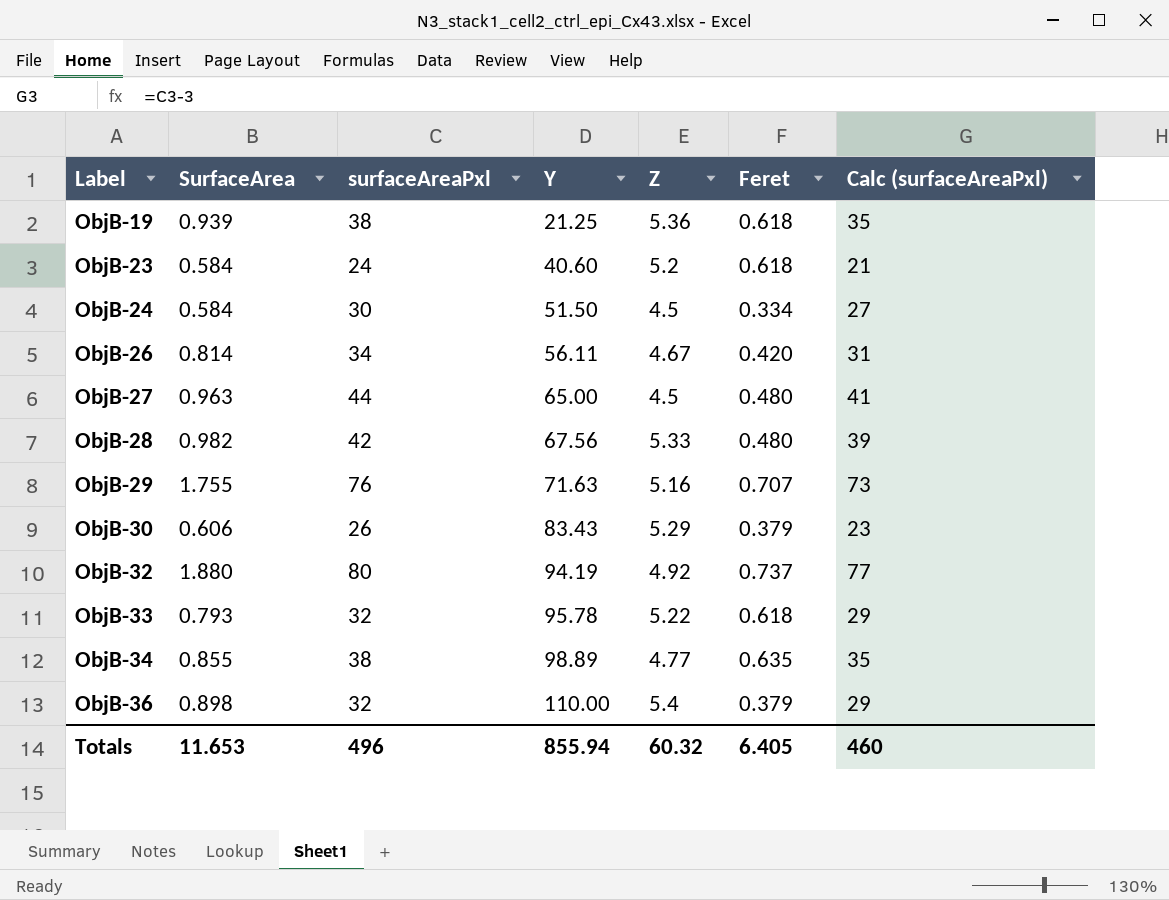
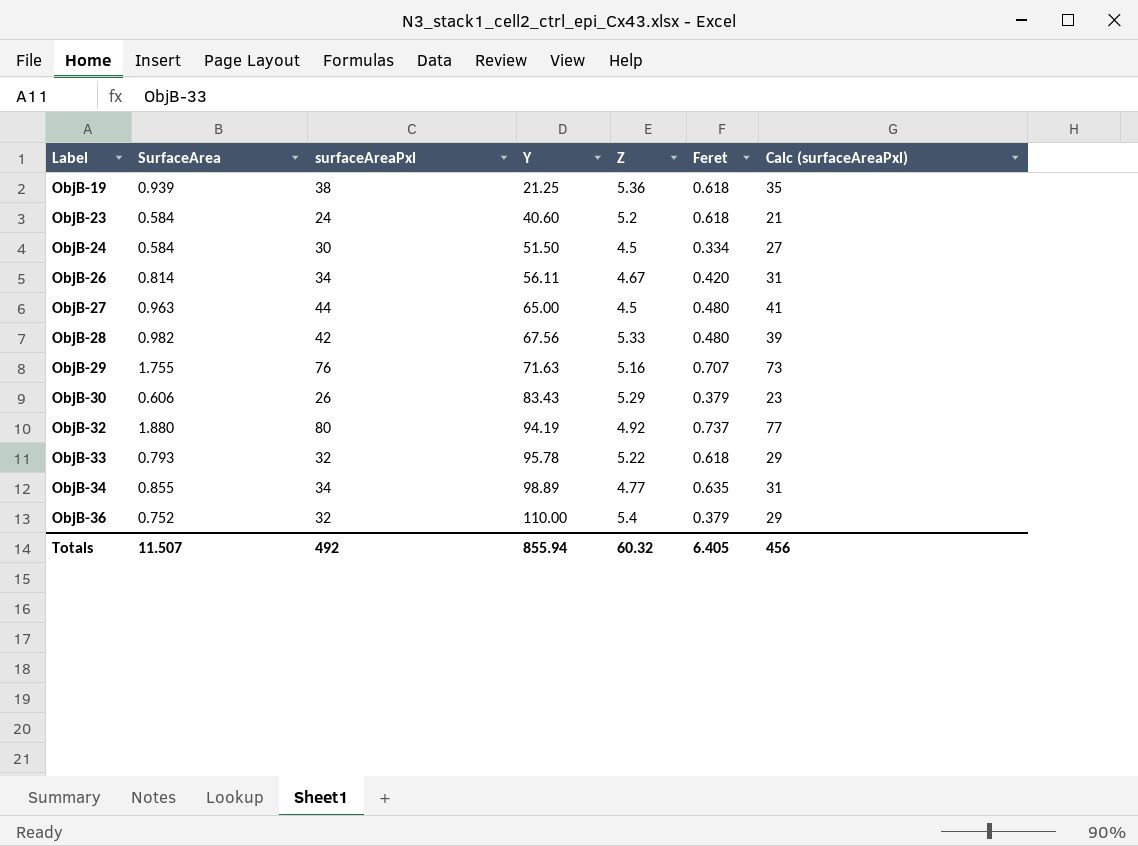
ObjB-34 | surfaceAreaPxl: 38 -> 34
ObjB-34 | Calc (surfaceAreaPxl): 35 -> 31
ObjB-36 | SurfaceArea: 0.898 -> 0.752
Totals | SurfaceArea: 11.653 -> 11.507
Totals | surfaceAreaPxl: 496 -> 492
Totals | Calc (surfaceAreaPxl): 460 -> 456

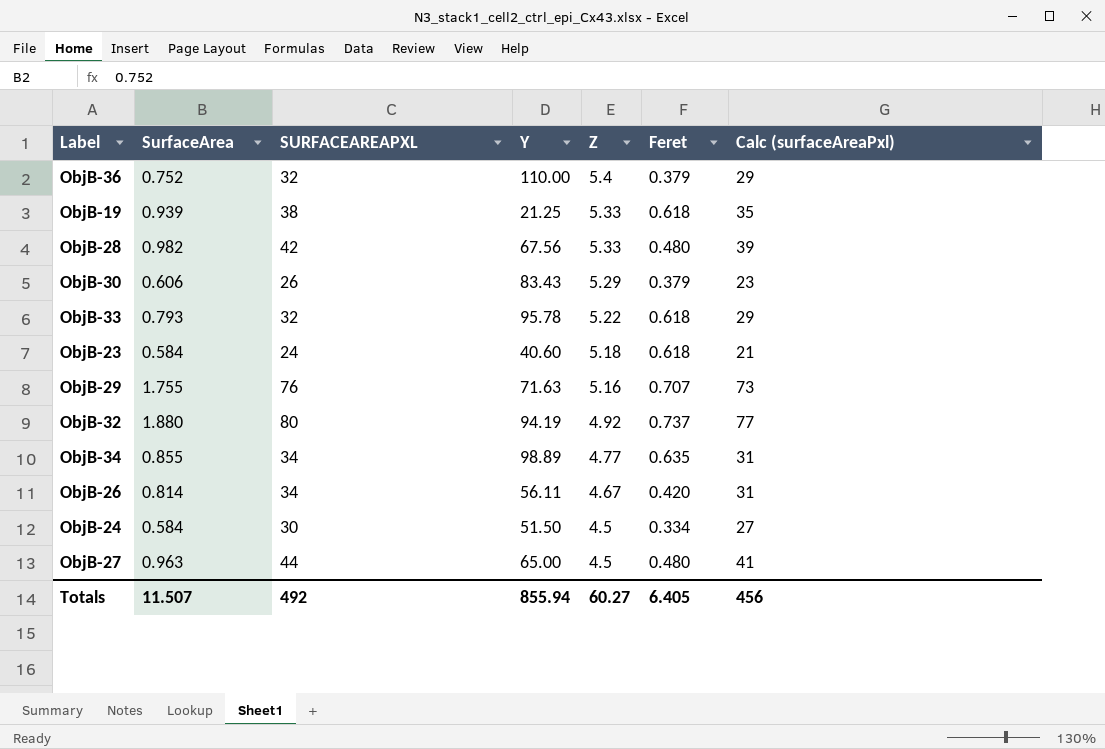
row order: Label ascending -> Z descending
column name: surfaceAreaPxl -> SURFACEAREAPXL
ObjB-19 | Z: 5.36 -> 5.33
ObjB-23 | Z: 5.2 -> 5.18
Totals | Z: 60.32 -> 60.27

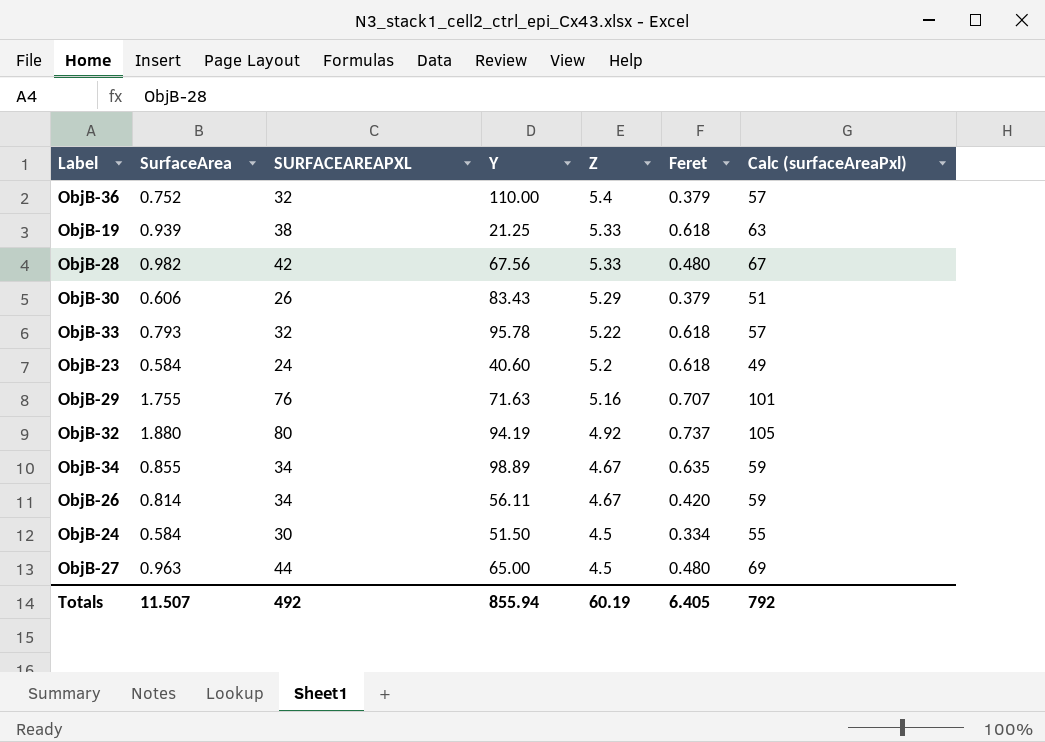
column Calc (surfaceAreaPxl) | formula: [SURFACEAREAPXL] - 3 -> [SURFACEAREAPXL] + 25
ObjB-23 | Z: 5.18 -> 5.2
ObjB-34 | Z: 4.77 -> 4.67
Totals | Z: 60.27 -> 60.19
Totals | Calc (surfaceAreaPxl): 456 -> 792

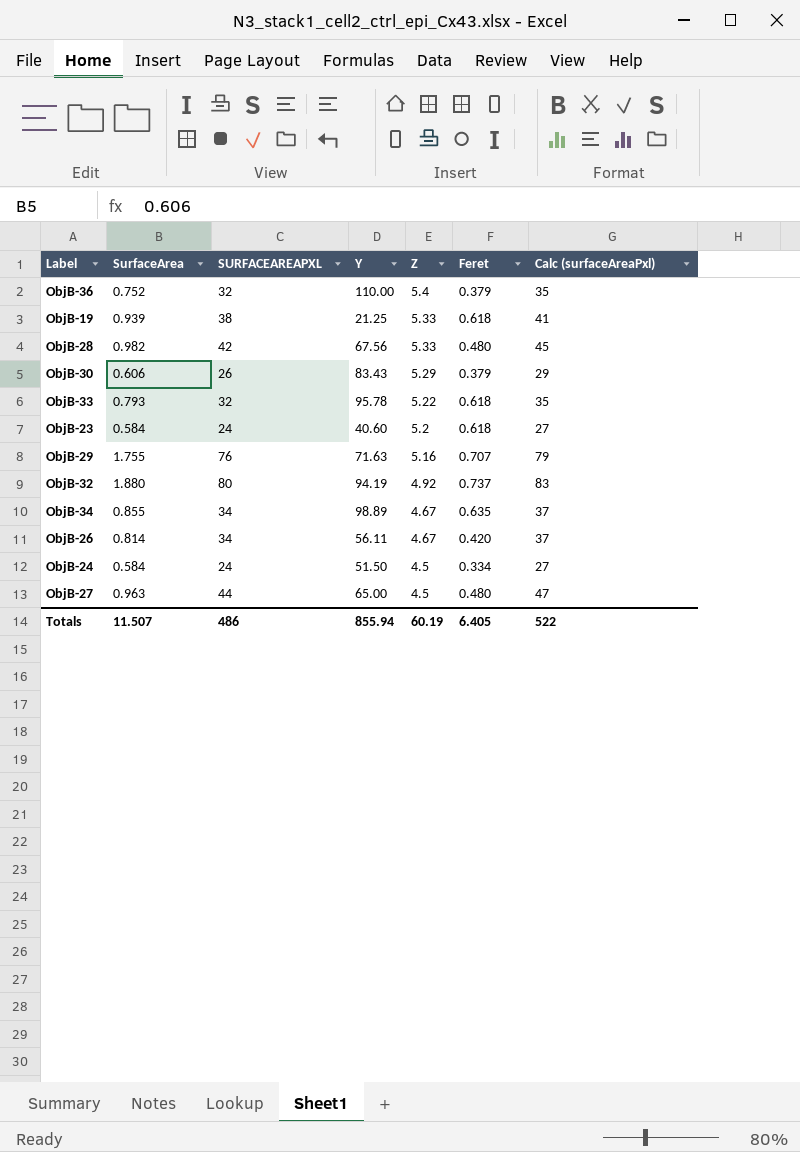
column Calc (surfaceAreaPxl) | formula: [SURFACEAREAPXL] + 25 -> [SURFACEAREAPXL] + 3
ObjB-24 | SURFACEAREAPXL: 30 -> 24
Totals | SURFACEAREAPXL: 492 -> 486
Totals | Calc (surfaceAreaPxl): 792 -> 522

